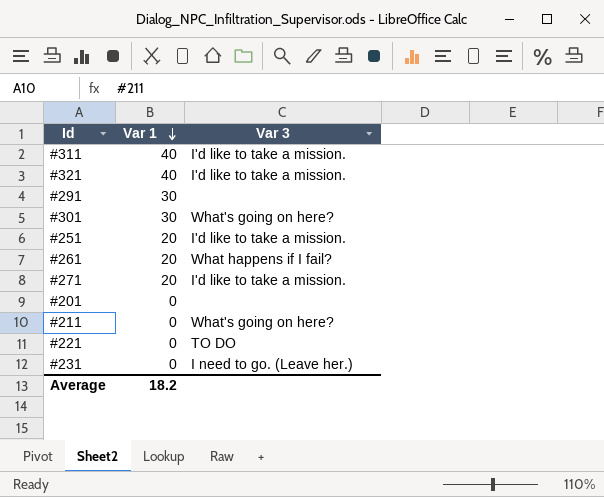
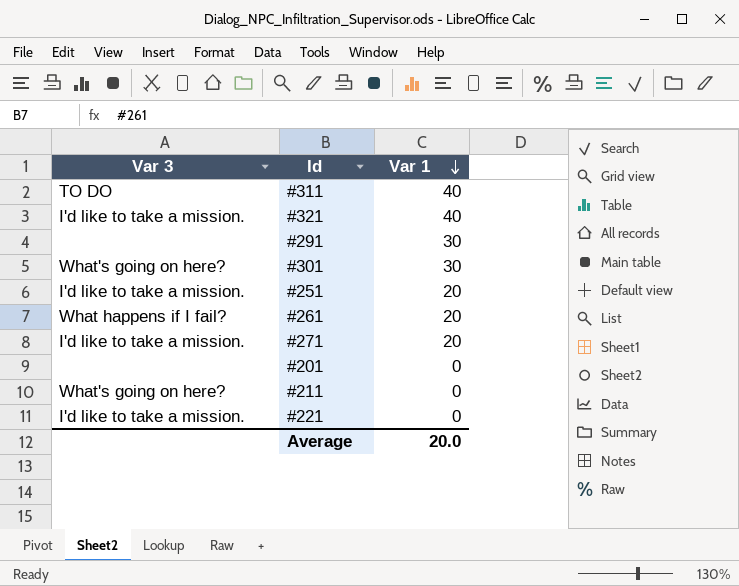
column Var 3 | position: 3 -> 1
row #231: 0 | I need to go. (Leave her.) -> none
#311 | Var 3: I'd like to take a mission. -> TO DO
#221 | Var 3: TO DO -> I'd like to take a mission.
Average | Var 1: 18.2 -> 20.0

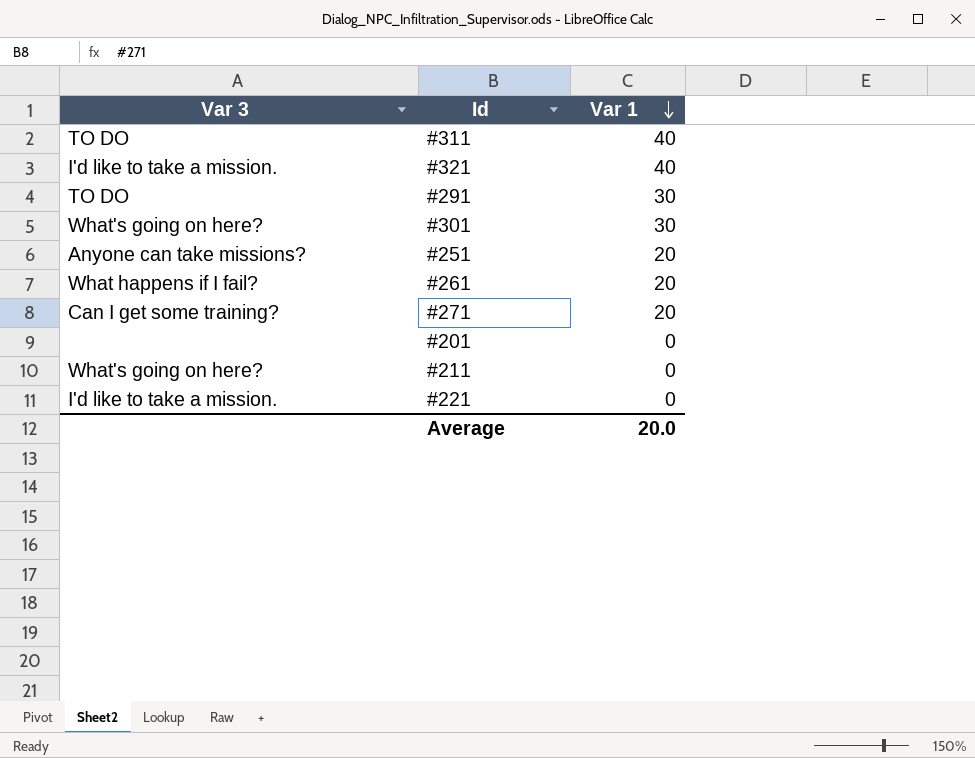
#291 | Var 3: none -> TO DO
#251 | Var 3: I'd like to take a mission. -> Anyone can take missions?
#271 | Var 3: I'd like to take a mission. -> Can I get some training?

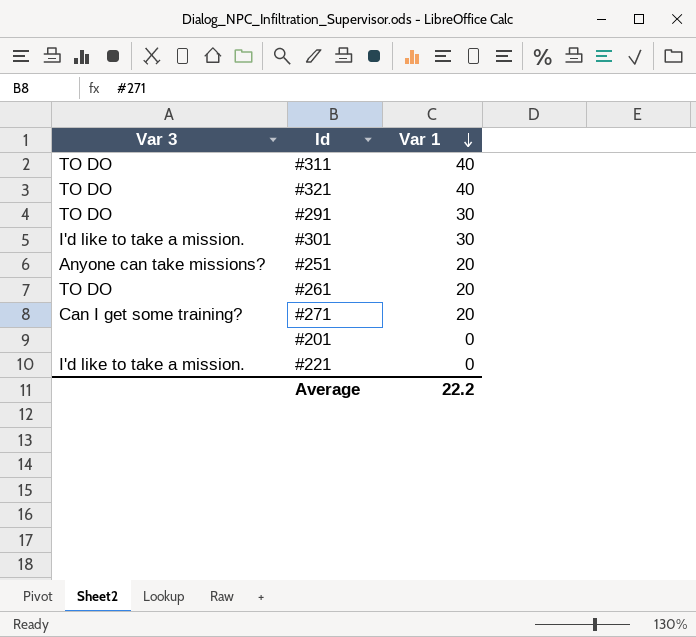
row #211: What's going on here? | 0 -> none
#321 | Var 3: I'd like to take a mission. -> TO DO
#301 | Var 3: What's going on here? -> I'd like to take a mission.
#261 | Var 3: What happens if I fail? -> TO DO
Average | Var 1: 20.0 -> 22.2

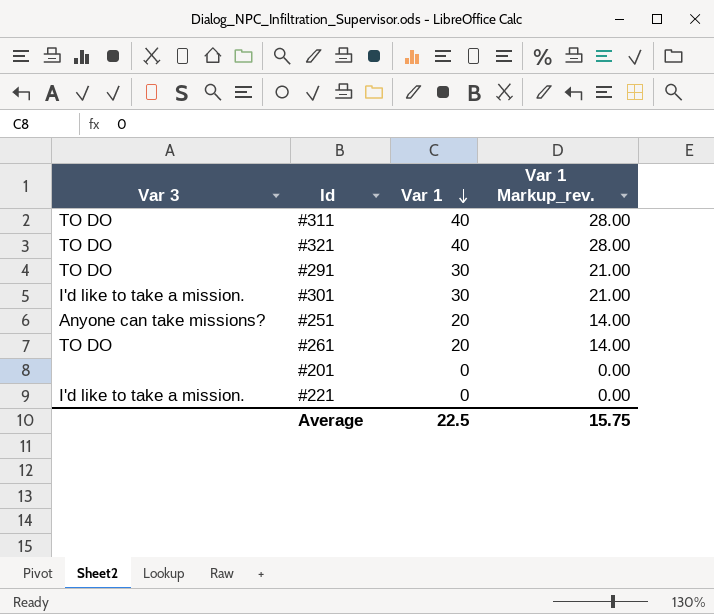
column Var 1 Markup_rev. | formula: none -> [Var 1] * 0.7
row #271: Can I get some training? | 20 -> none
Average | Var 1: 22.2 -> 22.5

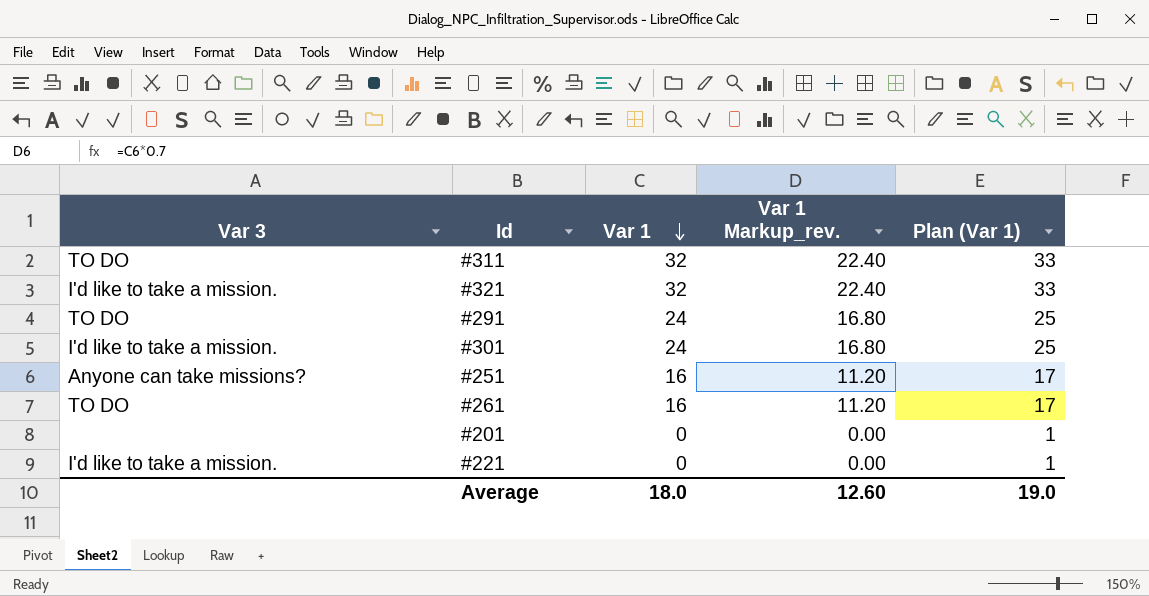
column Plan (Var 1) | formula: none -> [Var 1] + 1
#311 | Var 1: 40 -> 32
#311 | Var 1 Markup_rev.: 28.00 -> 22.40
#321 | Var 3: TO DO -> I'd like to take a mission.
#321 | Var 1: 40 -> 32
#321 | Var 1 Markup_rev.: 28.00 -> 22.40
#291 | Var 1: 30 -> 24
#291 | Var 1 Markup_rev.: 21.00 -> 16.80
#301 | Var 1: 30 -> 24
#301 | Var 1 Markup_rev.: 21.00 -> 16.80
#251 | Var 1: 20 -> 16
#251 | Var 1 Markup_rev.: 14.00 -> 11.20
#261 | Var 1: 20 -> 16
#261 | Var 1 Markup_rev.: 14.00 -> 11.20
Average | Var 1: 22.5 -> 18.0
Average | Var 1 Markup_rev.: 15.75 -> 12.60

